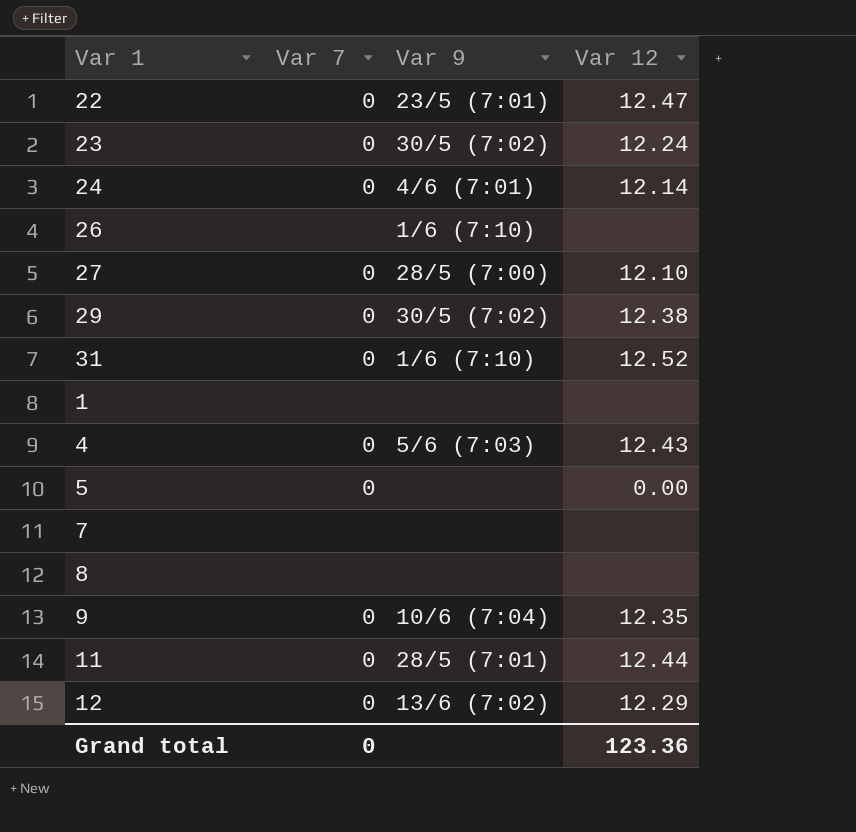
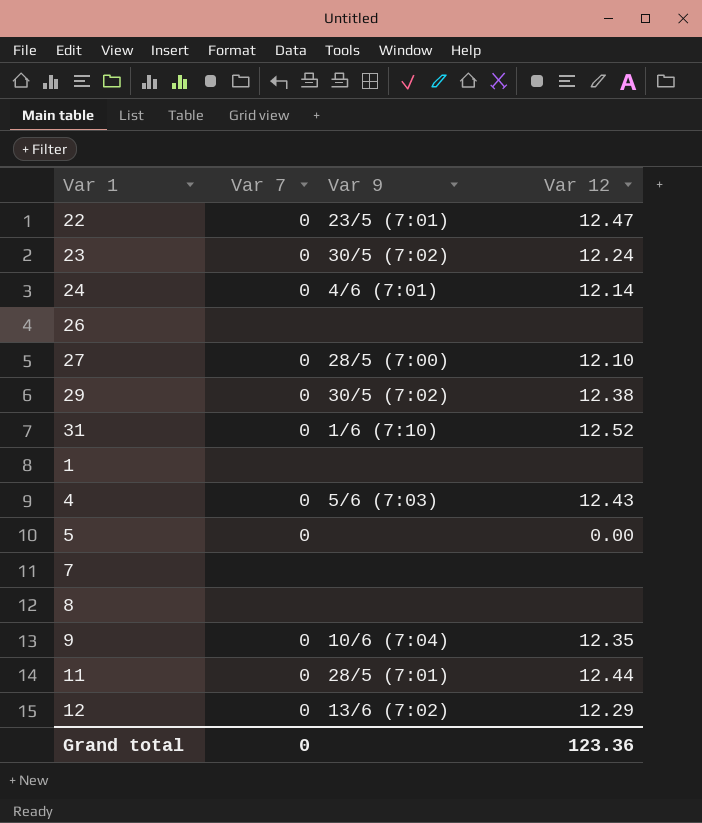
26 | Var 9: 1/6 (7:10) -> none

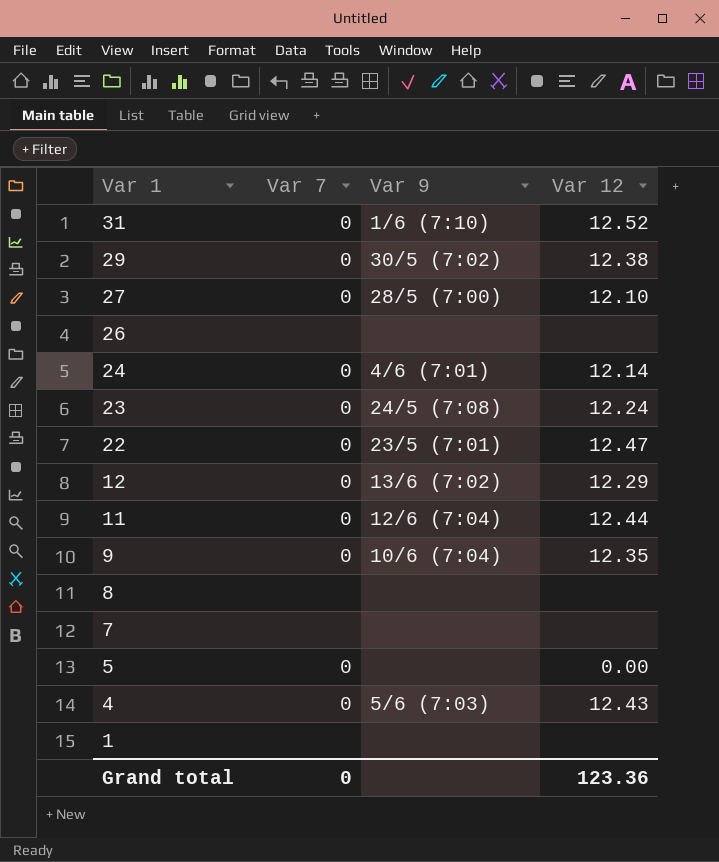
row order: none -> Var 1 descending
23 | Var 9: 30/5 (7:02) -> 24/5 (7:08)
11 | Var 9: 28/5 (7:01) -> 12/6 (7:04)

